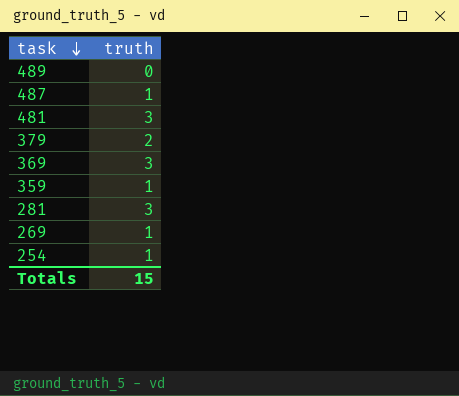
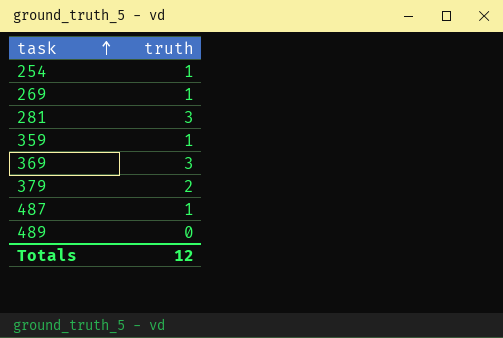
row order: task descending -> task ascending
row 481: 3 -> none
Totals | truth: 15 -> 12

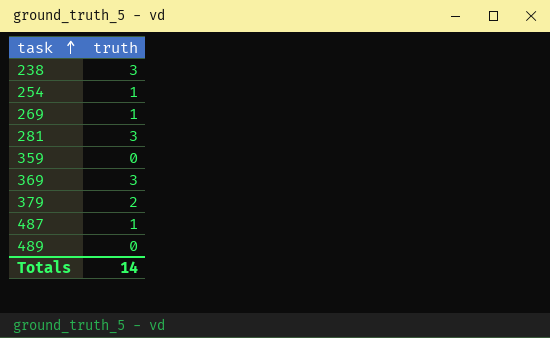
row 238: none -> 3
359 | truth: 1 -> 0
Totals | truth: 12 -> 14

